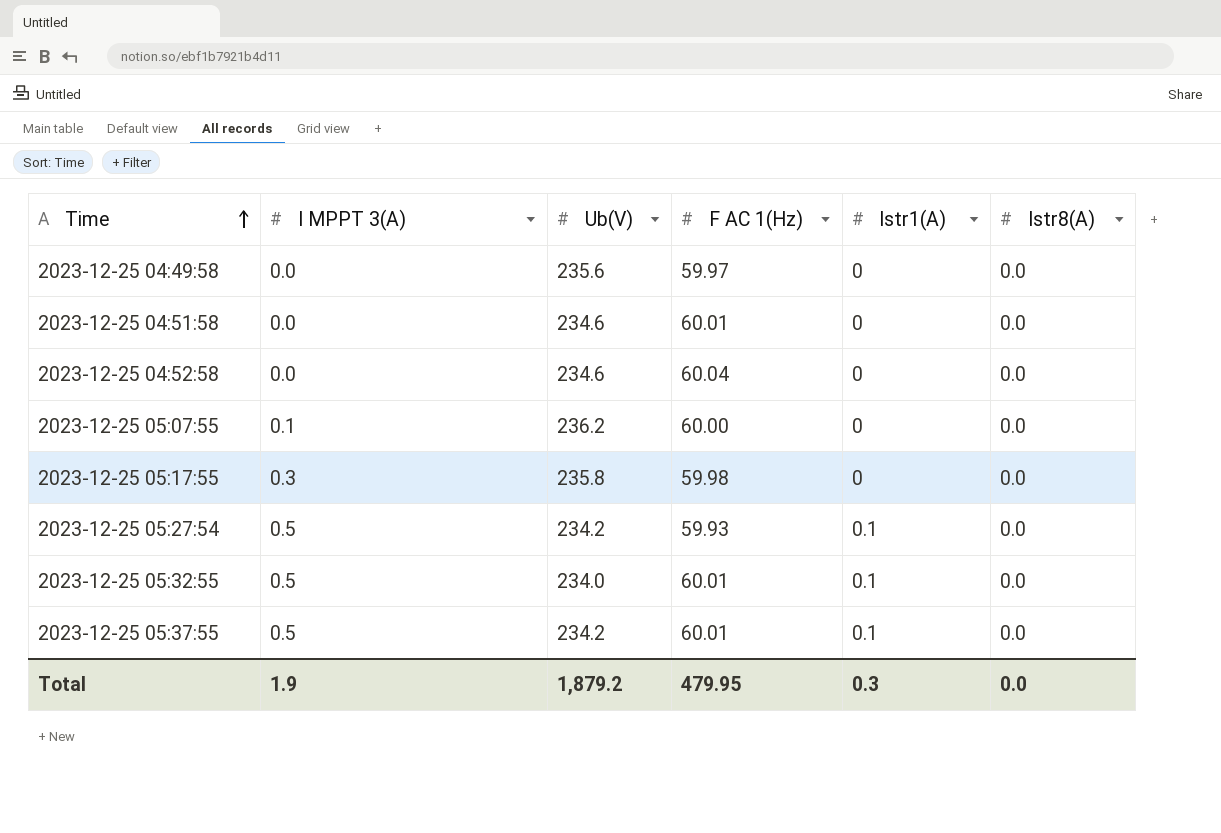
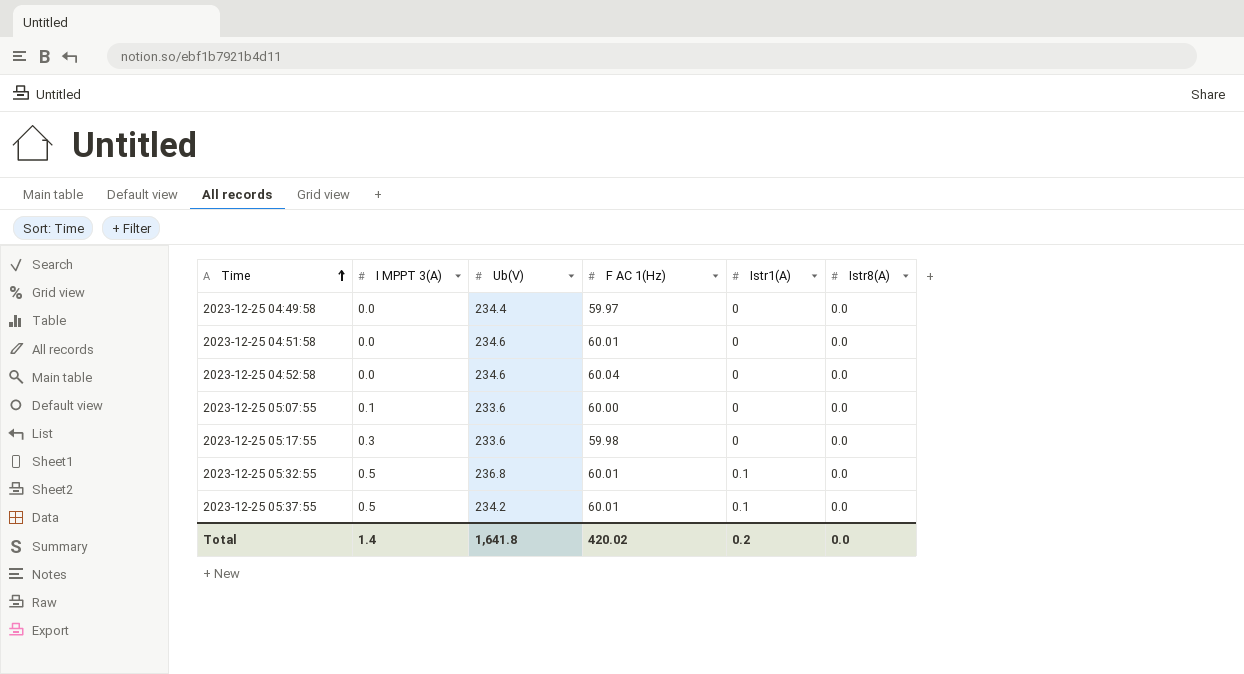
row 2023-12-25 05:27:54: 0.5 | 234.2 | 59.93 | 0.1 | 0.0 -> none
2023-12-25 04:49:58 | Ub(V): 235.6 -> 234.4
2023-12-25 05:07:55 | Ub(V): 236.2 -> 233.6
2023-12-25 05:17:55 | Ub(V): 235.8 -> 233.6
2023-12-25 05:32:55 | Ub(V): 234.0 -> 236.8
Total | I MPPT 3(A): 1.9 -> 1.4
Total | Ub(V): 1,879.2 -> 1,641.8
Total | F AC 1(Hz): 479.95 -> 420.02
Total | Istr1(A): 0.3 -> 0.2

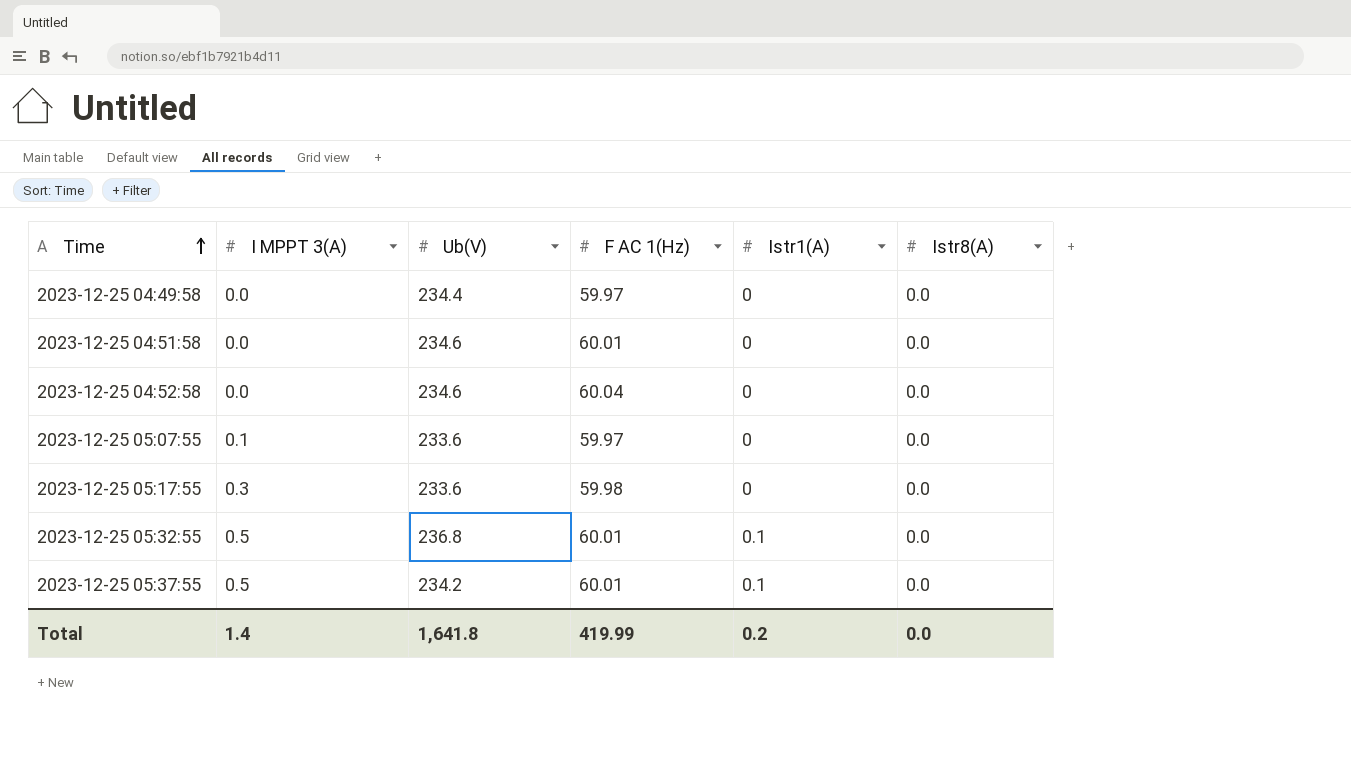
2023-12-25 05:07:55 | F AC 1(Hz): 60.00 -> 59.97
Total | F AC 1(Hz): 420.02 -> 419.99

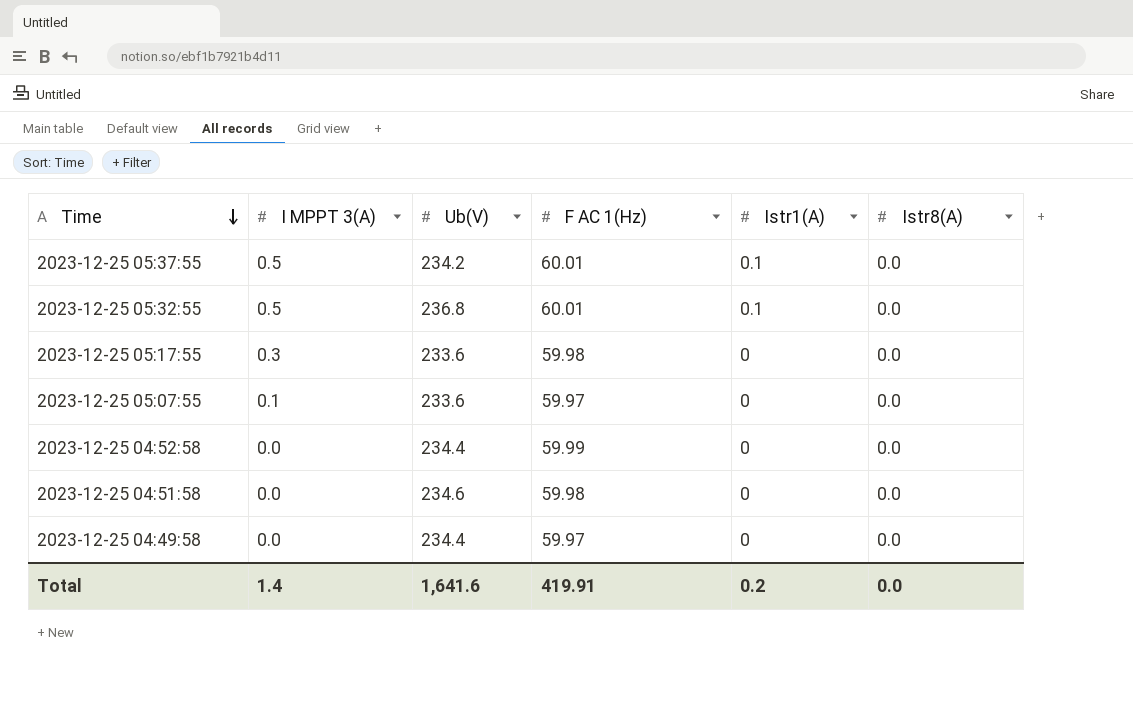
row order: Time ascending -> Time descending
2023-12-25 04:52:58 | Ub(V): 234.6 -> 234.4
2023-12-25 04:52:58 | F AC 1(Hz): 60.04 -> 59.99
2023-12-25 04:51:58 | F AC 1(Hz): 60.01 -> 59.98
Total | Ub(V): 1,641.8 -> 1,641.6
Total | F AC 1(Hz): 419.99 -> 419.91

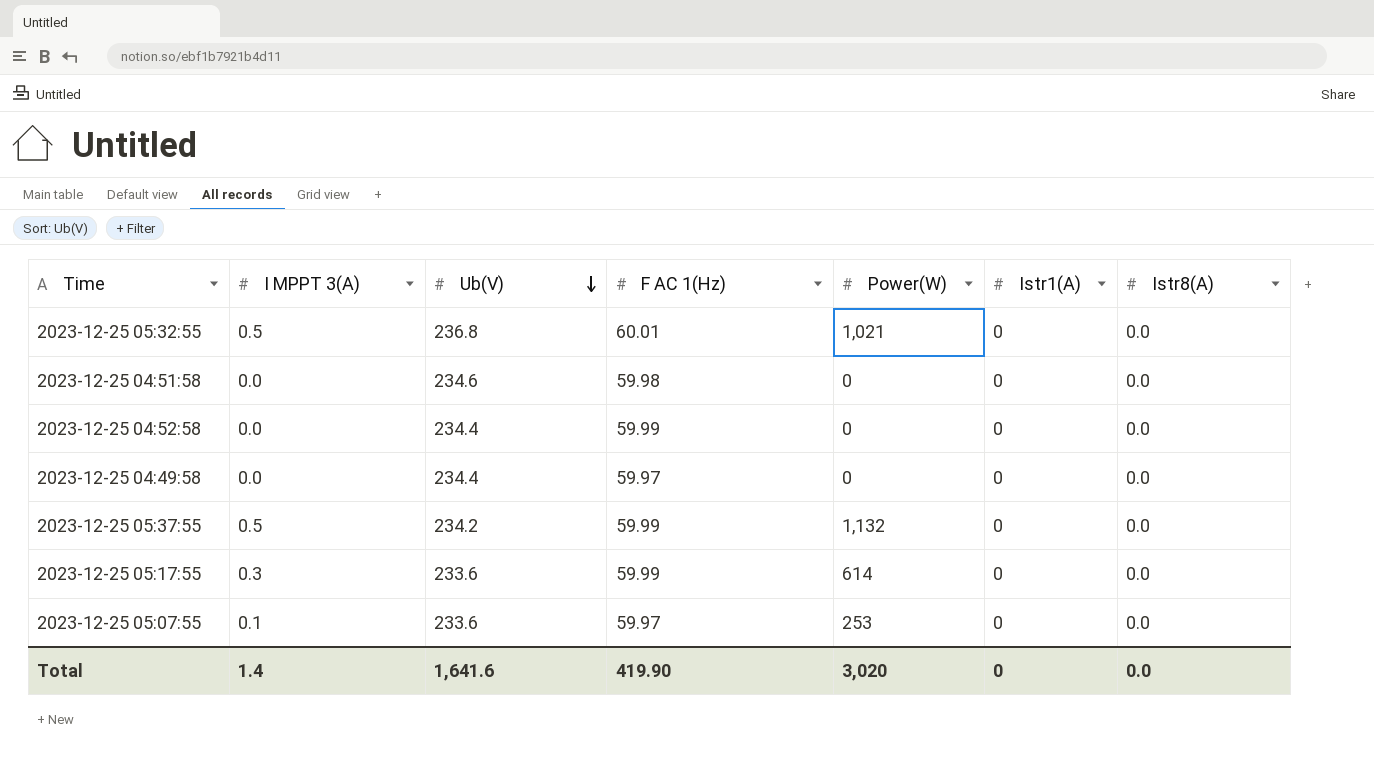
row order: Time descending -> Ub(V) descending
column Power(W) | position: none -> 5
2023-12-25 05:32:55 | Istr1(A): 0.1 -> 0
2023-12-25 05:37:55 | F AC 1(Hz): 60.01 -> 59.99
2023-12-25 05:37:55 | Istr1(A): 0.1 -> 0
2023-12-25 05:17:55 | F AC 1(Hz): 59.98 -> 59.99
Total | F AC 1(Hz): 419.91 -> 419.90
Total | Istr1(A): 0.2 -> 0

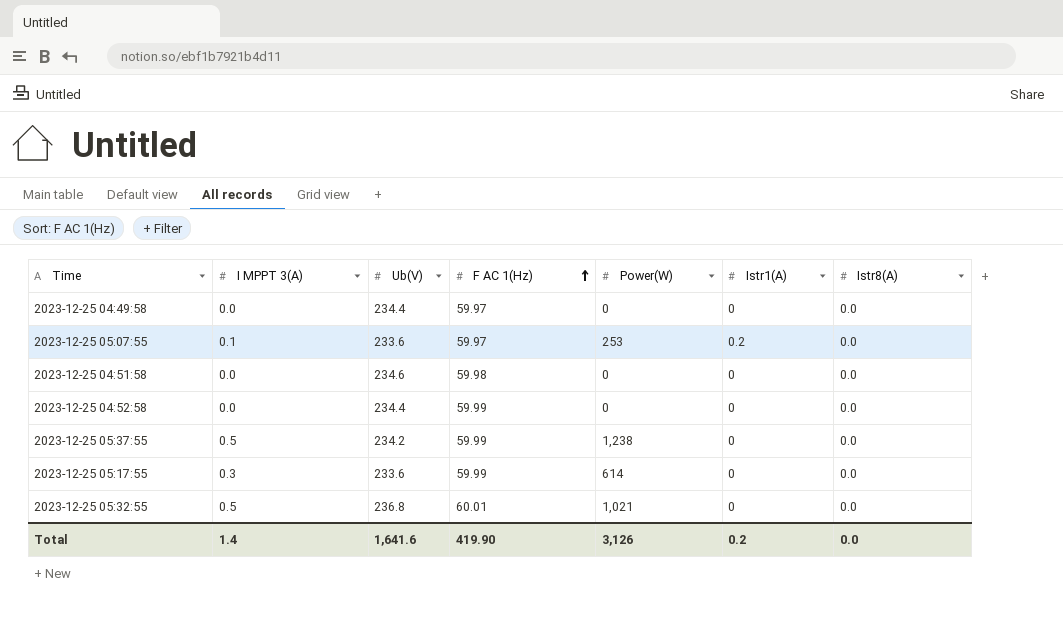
row order: Ub(V) descending -> F AC 1(Hz) ascending
2023-12-25 05:07:55 | Istr1(A): 0 -> 0.2
2023-12-25 05:37:55 | Power(W): 1,132 -> 1,238
Total | Power(W): 3,020 -> 3,126
Total | Istr1(A): 0 -> 0.2

